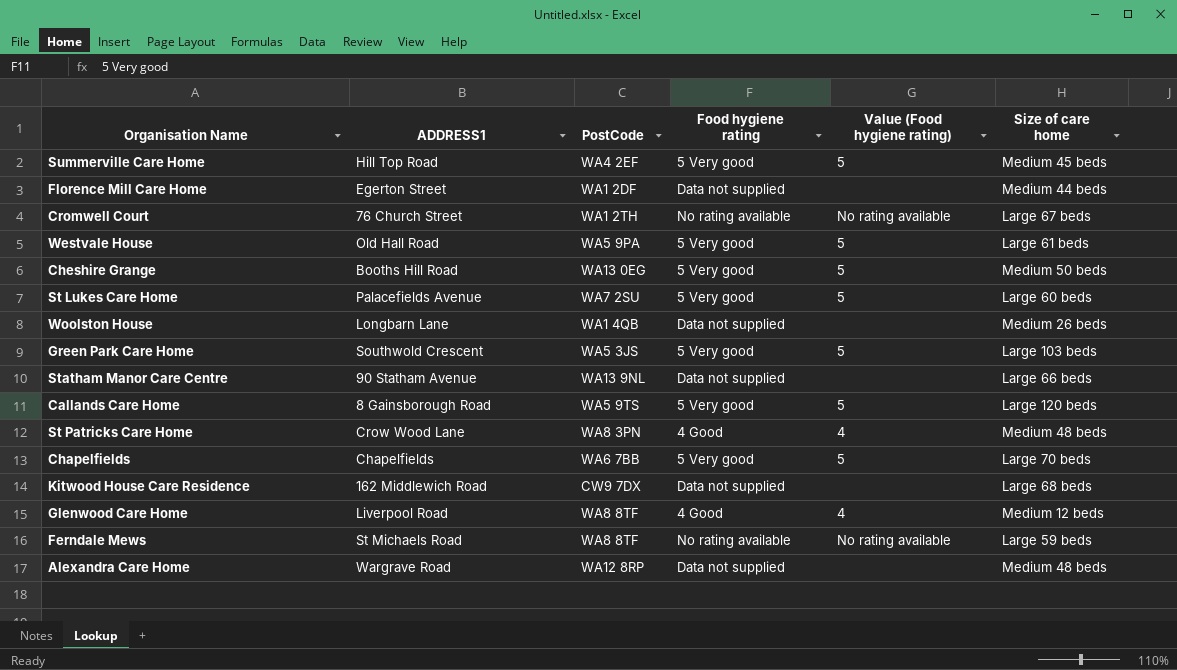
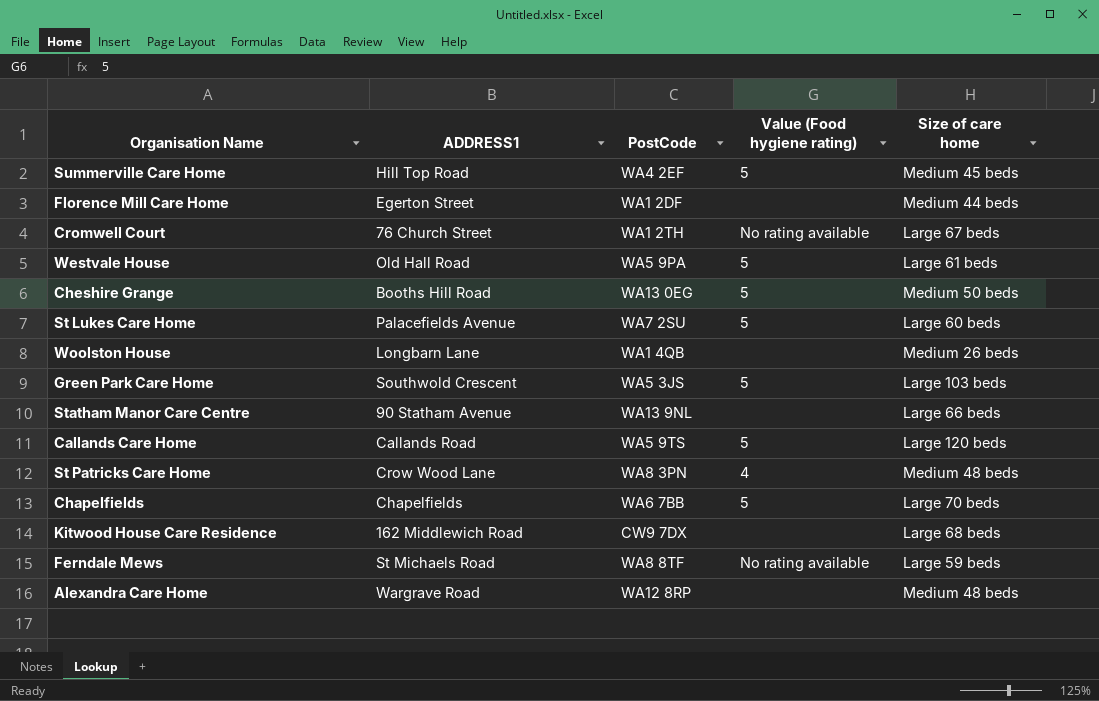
column Food hygiene rating | position: 4 -> none
row Glenwood Care Home: Liverpool Road | WA8 8TF | 4 Good | 4 | Medium 12 beds -> none
Callands Care Home | ADDRESS1: 8 Gainsborough Road -> Callands Road

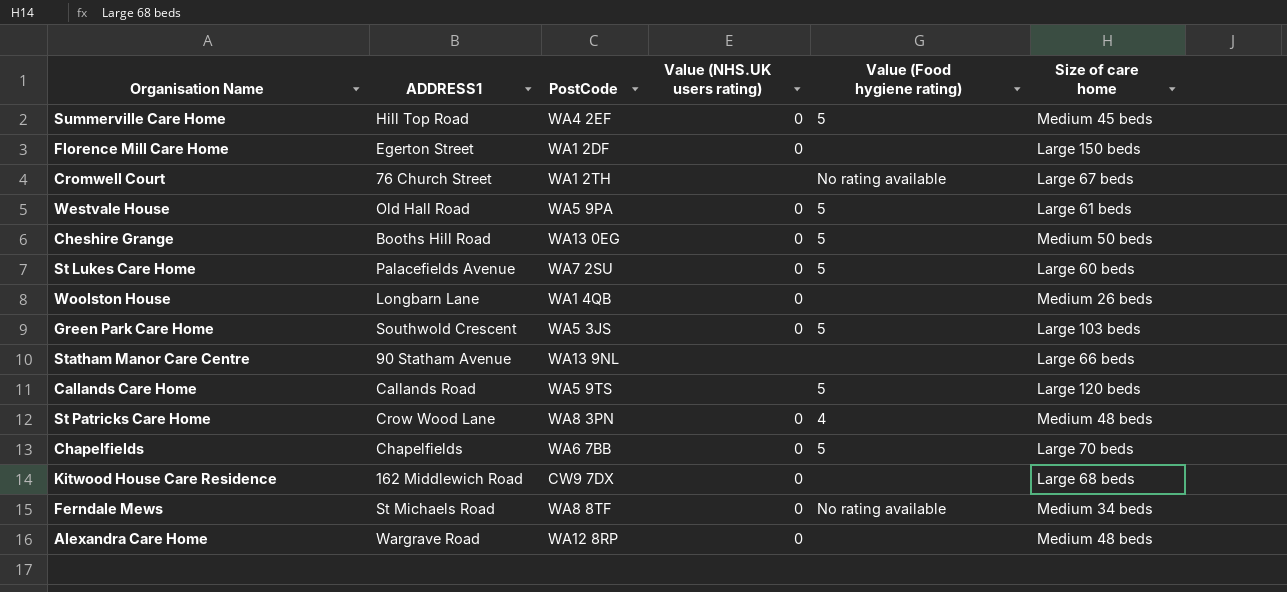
column Value (NHS.UK users rating) | position: none -> 4
Florence Mill Care Home | Size of care home: Medium 44 beds -> Large 150 beds
Ferndale Mews | Size of care home: Large 59 beds -> Medium 34 beds

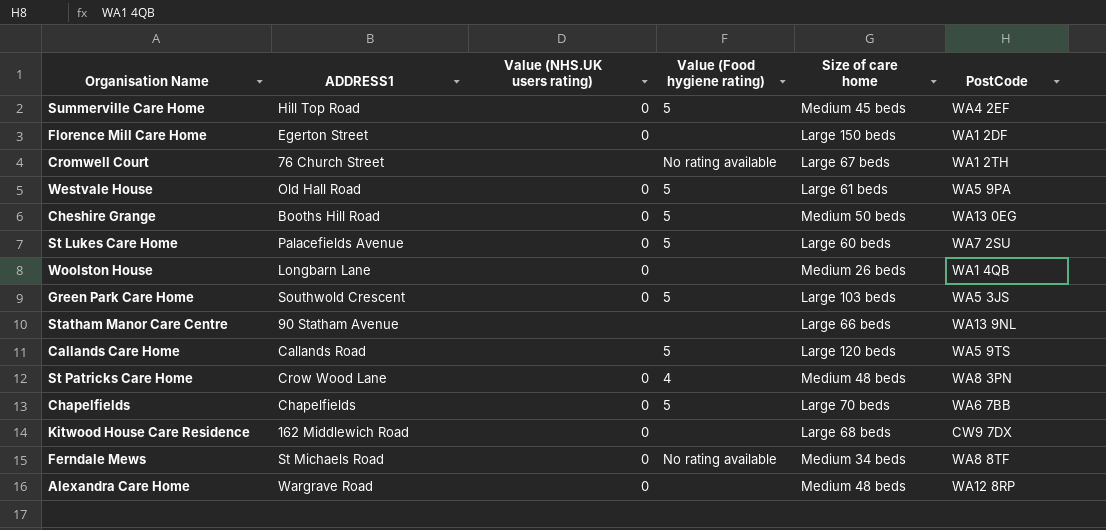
column PostCode | position: 3 -> 6

